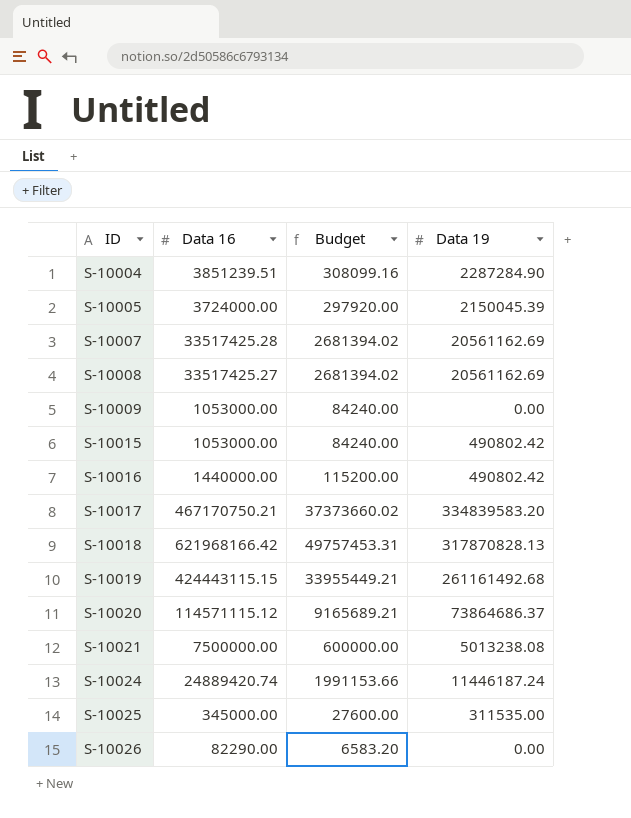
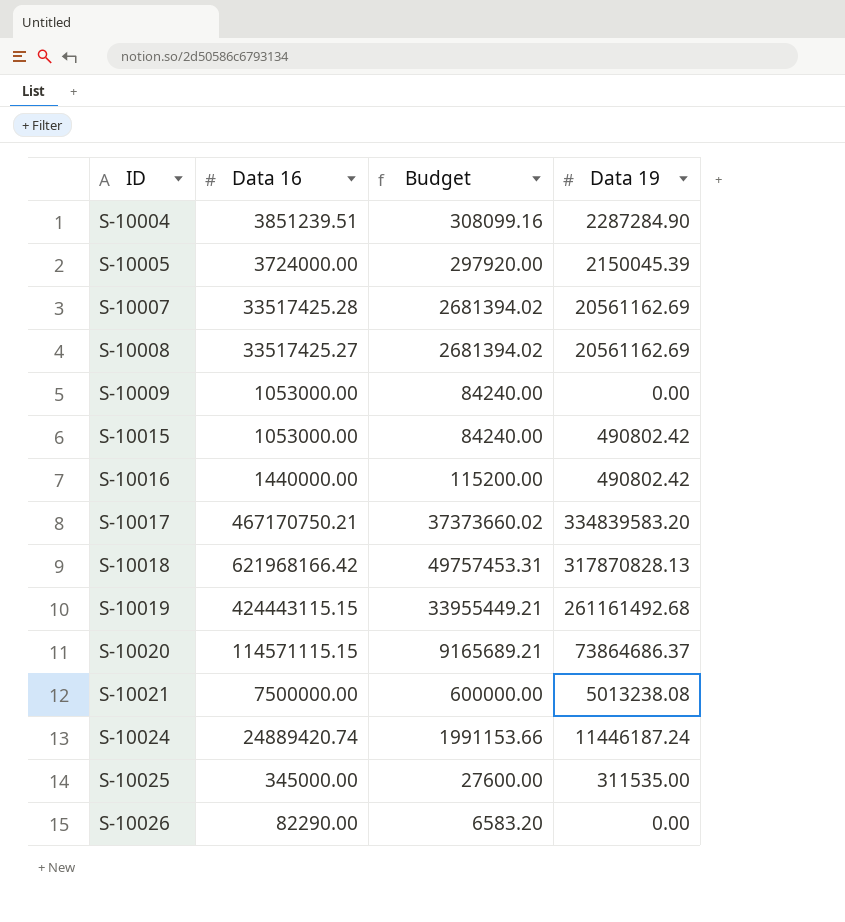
S-10020 | Data 16: 114571115.12 -> 114571115.15

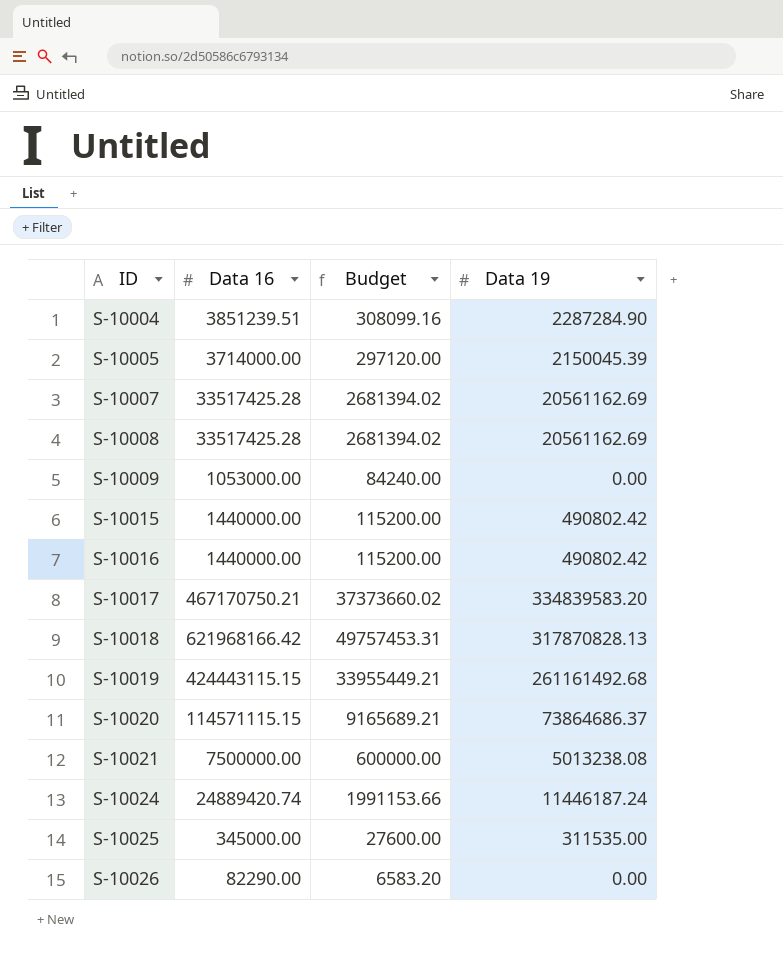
S-10005 | Data 16: 3724000.00 -> 3714000.00
S-10005 | Budget: 297920.00 -> 297120.00
S-10008 | Data 16: 33517425.27 -> 33517425.28
S-10015 | Data 16: 1053000.00 -> 1440000.00
S-10015 | Budget: 84240.00 -> 115200.00

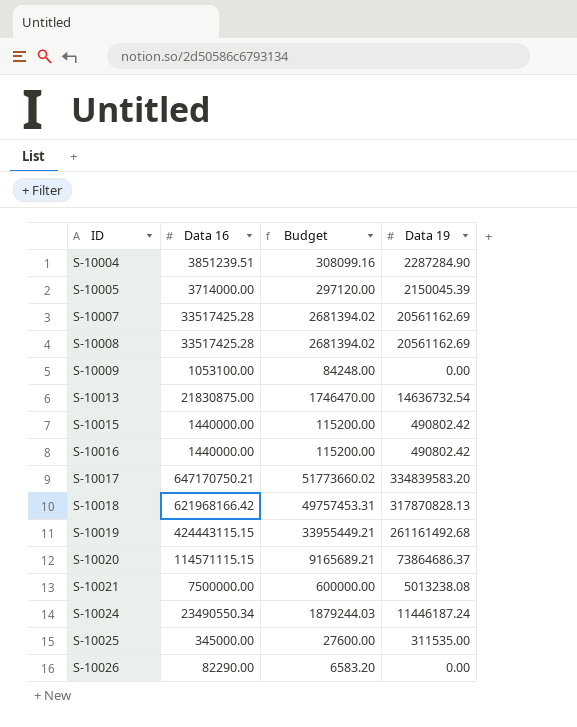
S-10009 | Data 16: 1053000.00 -> 1053100.00
S-10009 | Budget: 84240.00 -> 84248.00
row S-10013: none -> 21830875.00 | 1746470.00 | 14636732.54
S-10017 | Data 16: 467170750.21 -> 647170750.21
S-10017 | Budget: 37373660.02 -> 51773660.02
S-10024 | Data 16: 24889420.74 -> 23490550.34
S-10024 | Budget: 1991153.66 -> 1879244.03

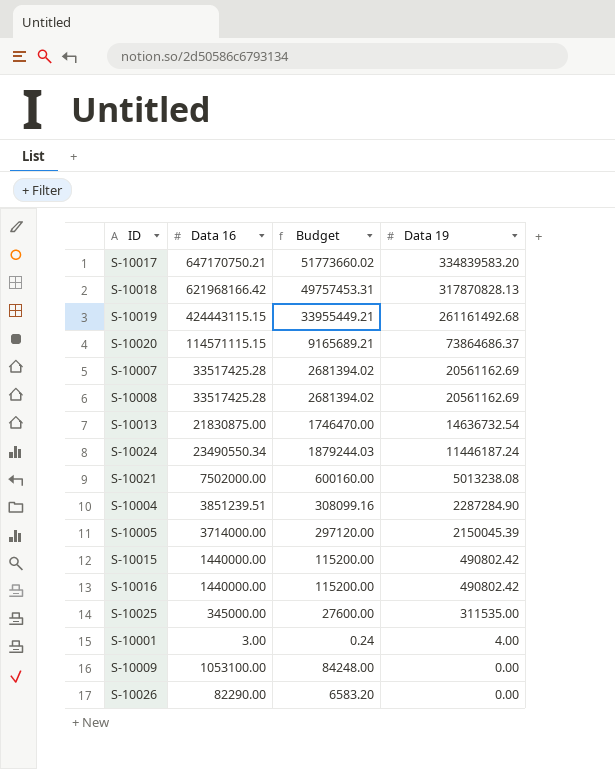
row order: ID ascending -> Data 19 descending
S-10021 | Data 16: 7500000.00 -> 7502000.00
S-10021 | Budget: 600000.00 -> 600160.00
row S-10001: none -> 3.00 | 0.24 | 4.00

